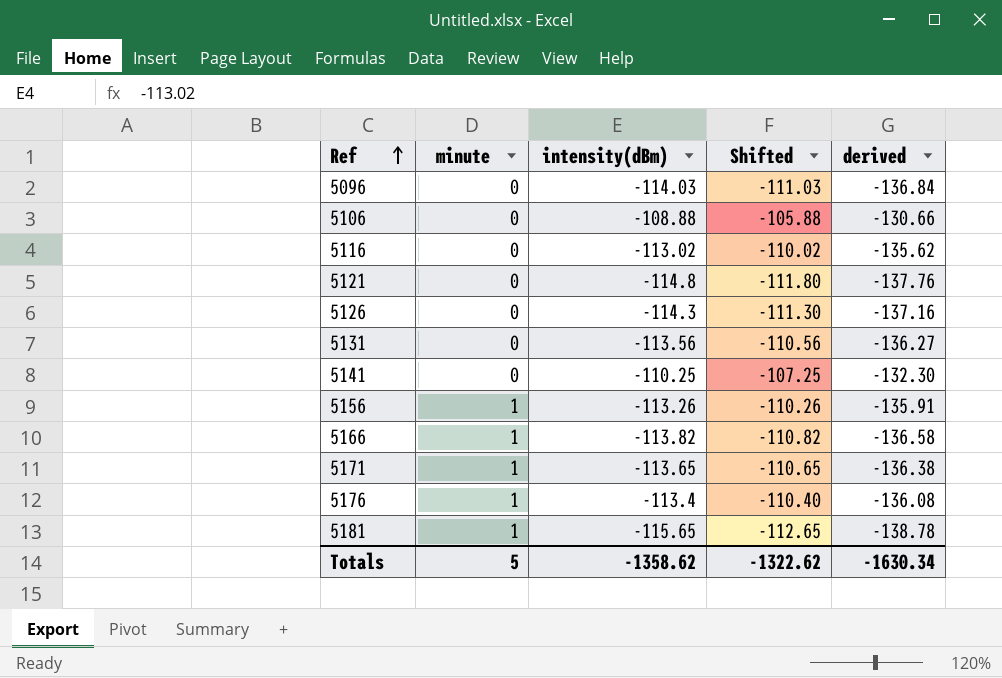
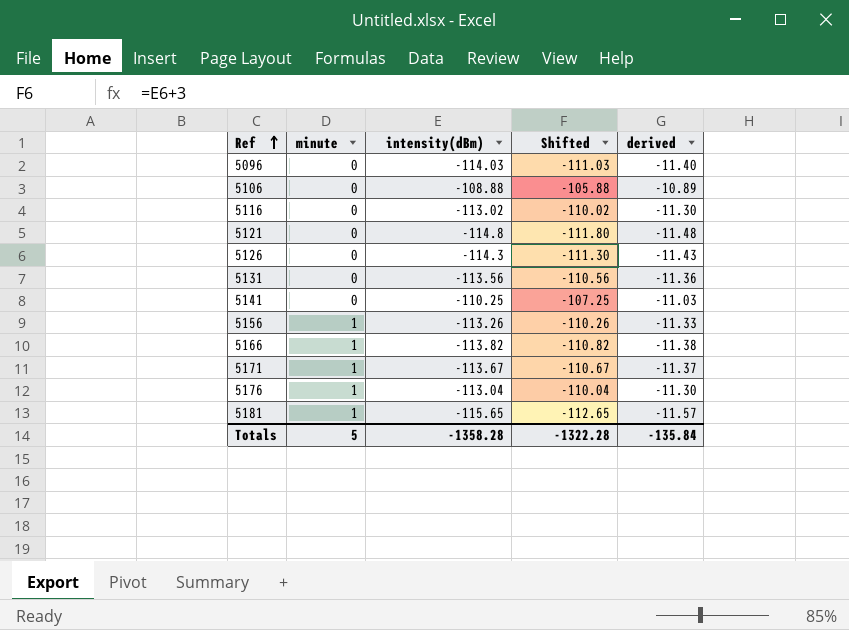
column derived | formula: [intensity(dBm)] * 1.2 -> [intensity(dBm)] * 0.1
5171 | intensity(dBm): -113.65 -> -113.67
5171 | Shifted: -110.65 -> -110.67
5176 | intensity(dBm): -113.4 -> -113.04
5176 | Shifted: -110.40 -> -110.04
Totals | intensity(dBm): -1358.62 -> -1358.28
Totals | Shifted: -1322.62 -> -1322.28
Totals | derived: -1630.34 -> -135.84

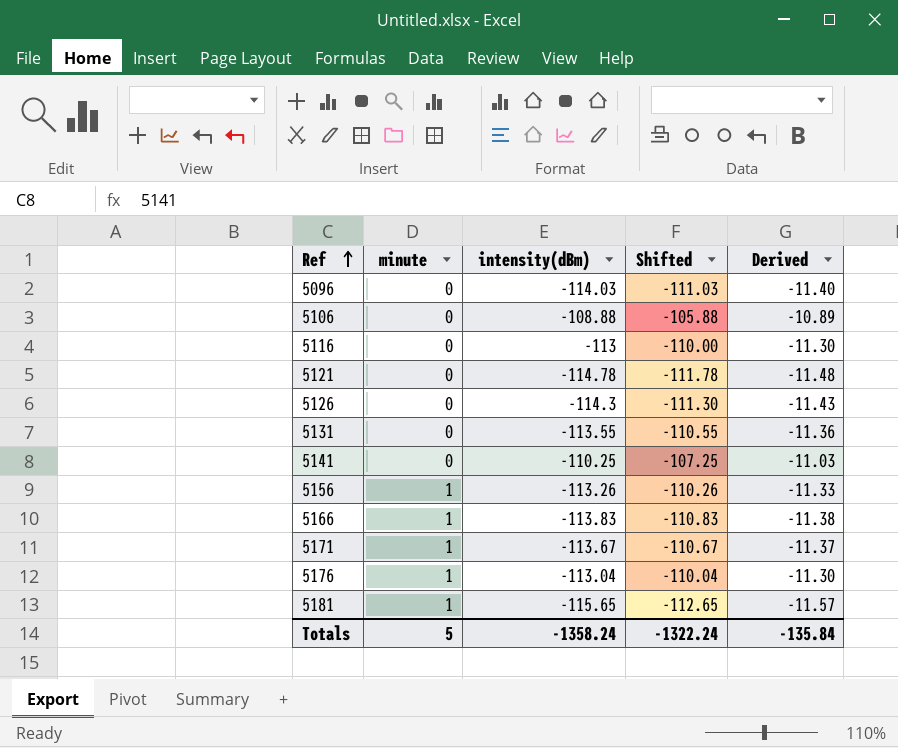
column name: derived -> Derived
5116 | intensity(dBm): -113.02 -> -113
5116 | Shifted: -110.02 -> -110.00
5121 | intensity(dBm): -114.8 -> -114.78
5121 | Shifted: -111.80 -> -111.78
5131 | intensity(dBm): -113.56 -> -113.55
5131 | Shifted: -110.56 -> -110.55
5166 | intensity(dBm): -113.82 -> -113.83
5166 | Shifted: -110.82 -> -110.83
Totals | intensity(dBm): -1358.28 -> -1358.24
Totals | Shifted: -1322.28 -> -1322.24

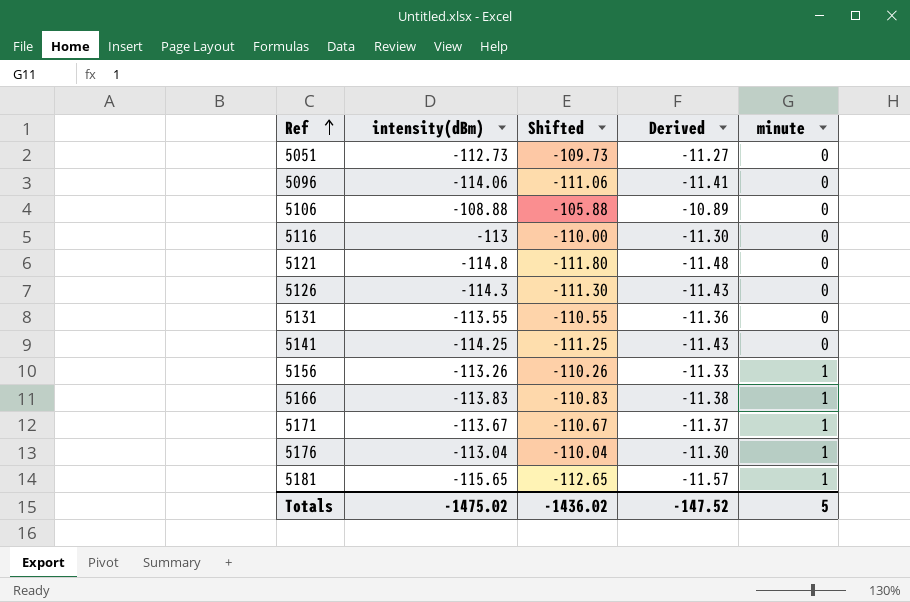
column minute | position: 2 -> 5
row 5051: none -> -112.73 | -109.73 | -11.27 | 0
5096 | intensity(dBm): -114.03 -> -114.06
5096 | Shifted: -111.03 -> -111.06
5096 | Derived: -11.40 -> -11.41
5121 | intensity(dBm): -114.78 -> -114.8
5121 | Shifted: -111.78 -> -111.80
5141 | intensity(dBm): -110.25 -> -114.25
5141 | Shifted: -107.25 -> -111.25
5141 | Derived: -11.03 -> -11.43
Totals | intensity(dBm): -1358.24 -> -1475.02
Totals | Shifted: -1322.24 -> -1436.02
Totals | Derived: -135.84 -> -147.52

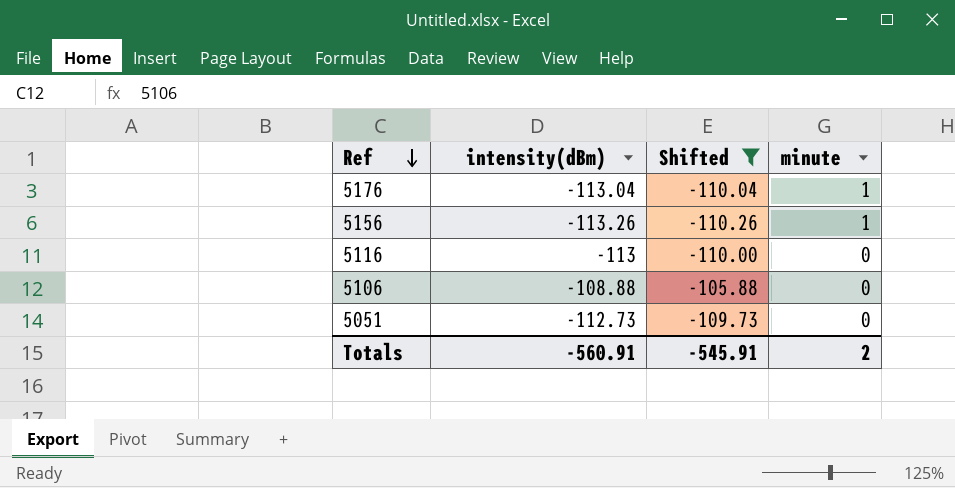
filter: none -> Shifted >= -110.26
row order: Ref ascending -> Ref descending
column Derived | formula: [intensity(dBm)] * 0.1 -> none
Totals | intensity(dBm): -1475.02 -> -560.91
Totals | Shifted: -1436.02 -> -545.91
Totals | minute: 5 -> 2

